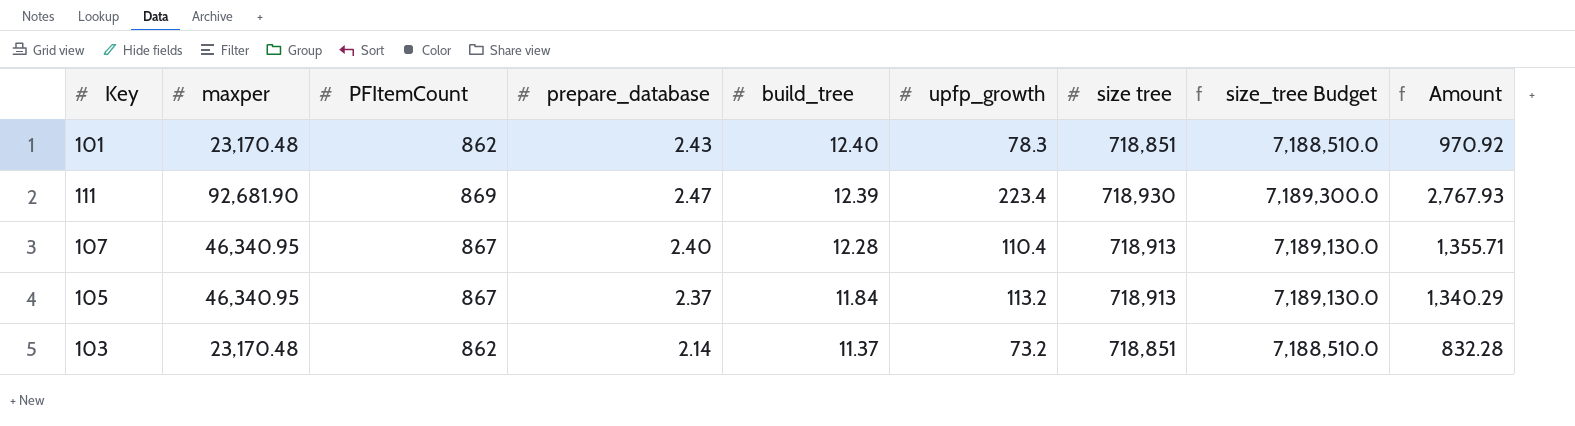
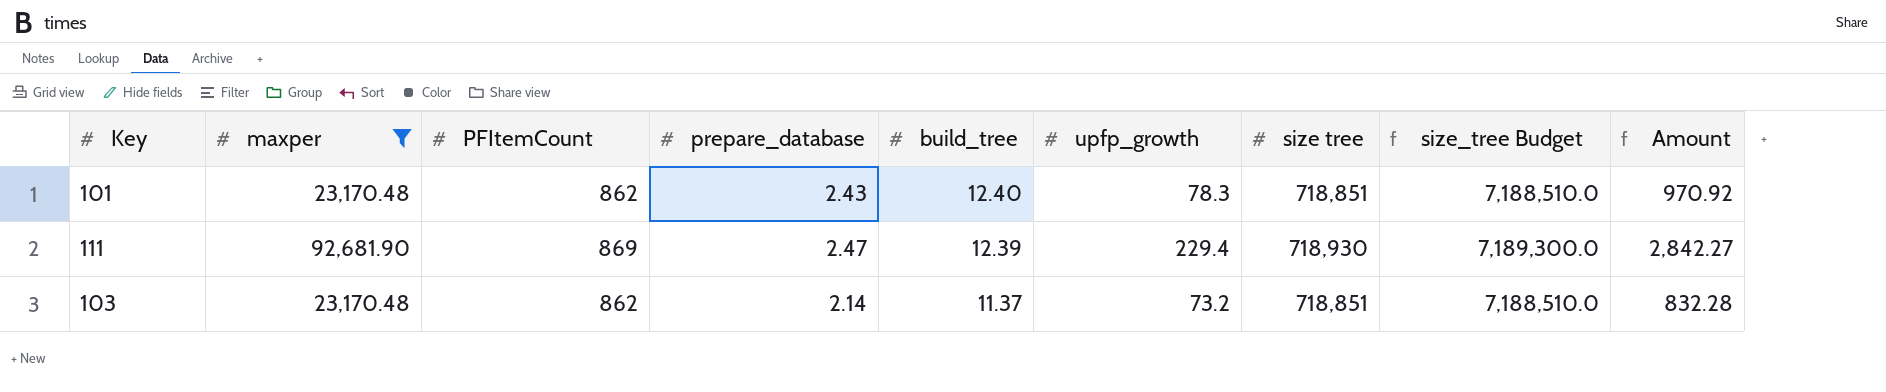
filter: none -> maxper != 46,340.95
111 | upfp_growth: 223.4 -> 229.4
111 | Amount: 2,767.93 -> 2,842.27

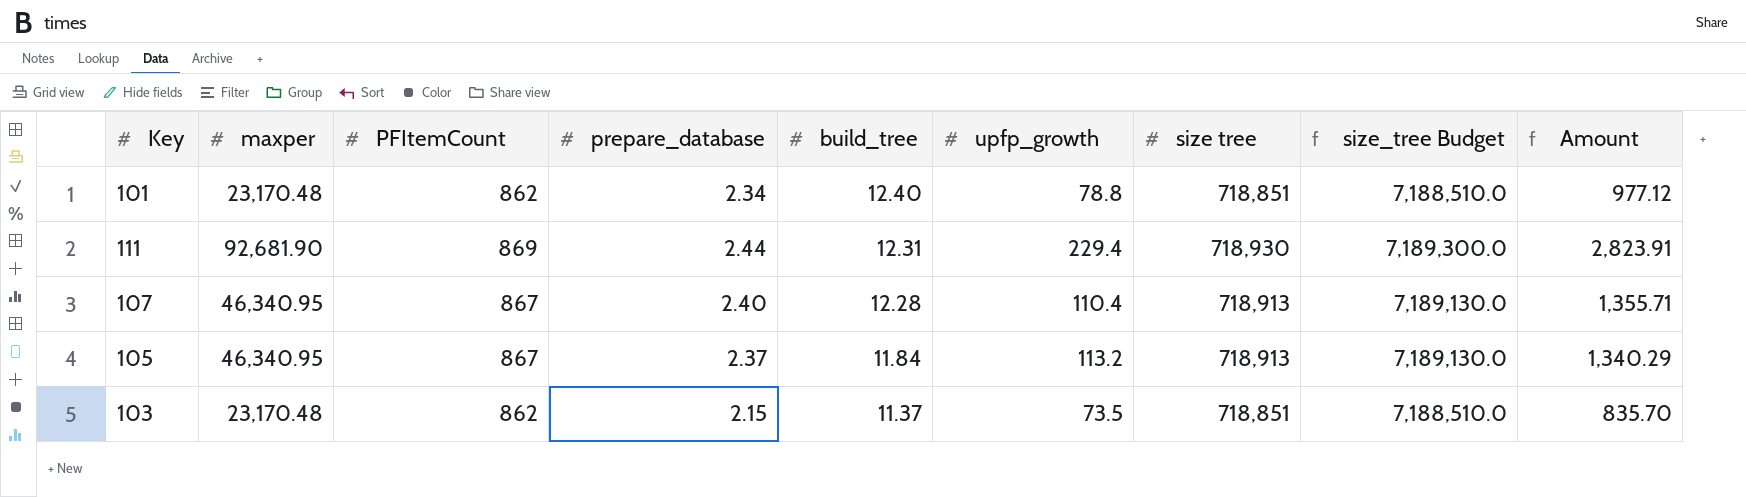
filter: maxper != 46,340.95 -> none
101 | prepare_database: 2.43 -> 2.34
101 | upfp_growth: 78.3 -> 78.8
101 | Amount: 970.92 -> 977.12
111 | prepare_database: 2.47 -> 2.44
111 | build_tree: 12.39 -> 12.31
111 | Amount: 2,842.27 -> 2,823.91
103 | prepare_database: 2.14 -> 2.15
103 | upfp_growth: 73.2 -> 73.5
103 | Amount: 832.28 -> 835.70

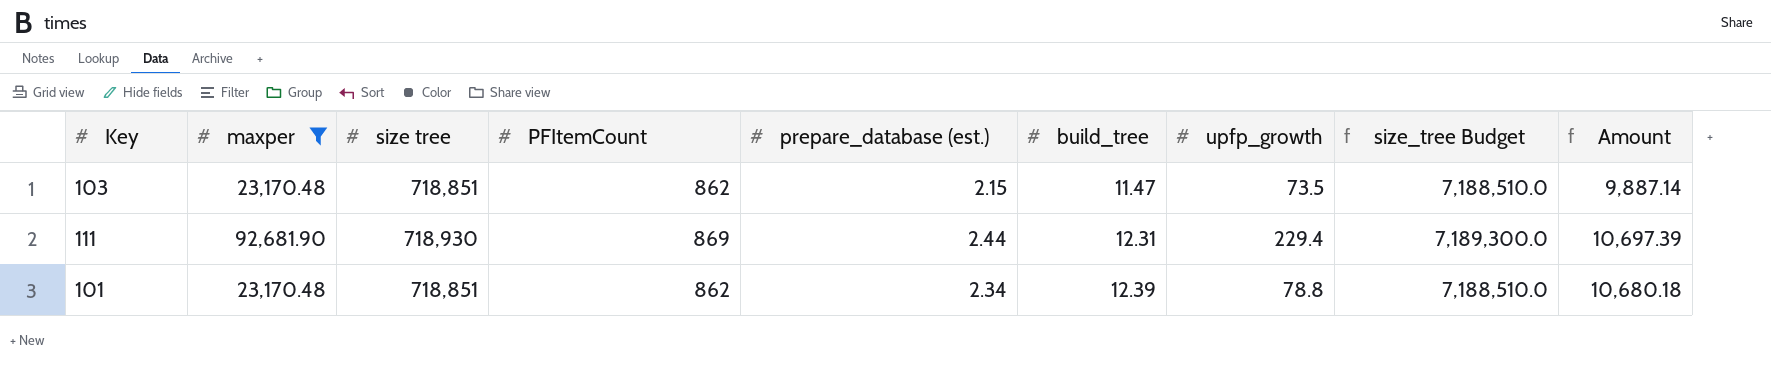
filter: none -> maxper != 46,340.95
row order: build_tree descending -> build_tree ascending
column size tree | position: 7 -> 3
column name: prepare_database -> prepare_database (est.)
column Amount | formula: [build_tree] * [upfp_growth] -> [PFItemCount] * [build_tree]
103 | build_tree: 11.37 -> 11.47
101 | build_tree: 12.40 -> 12.39

